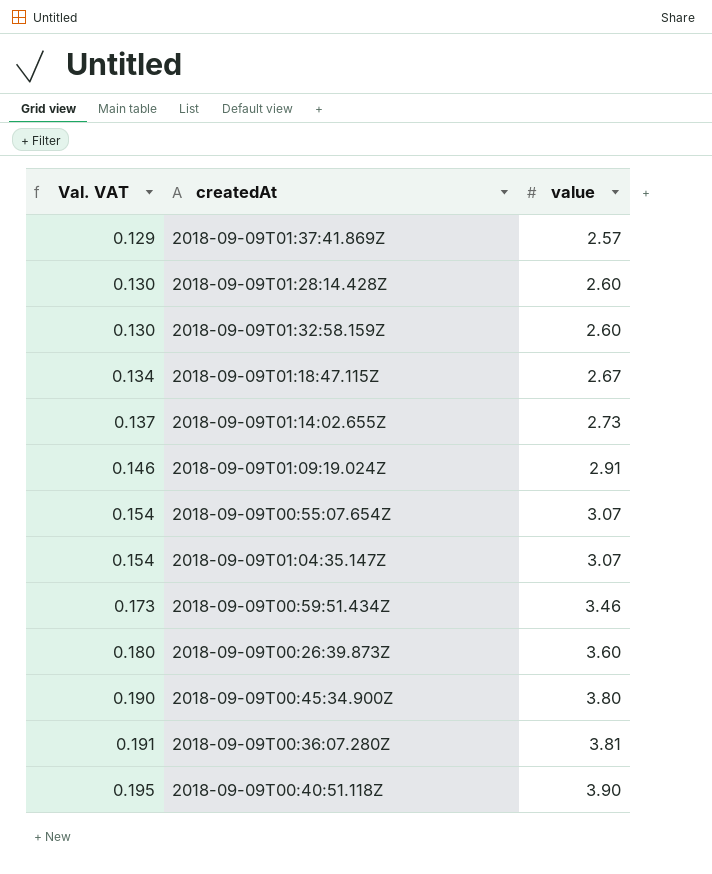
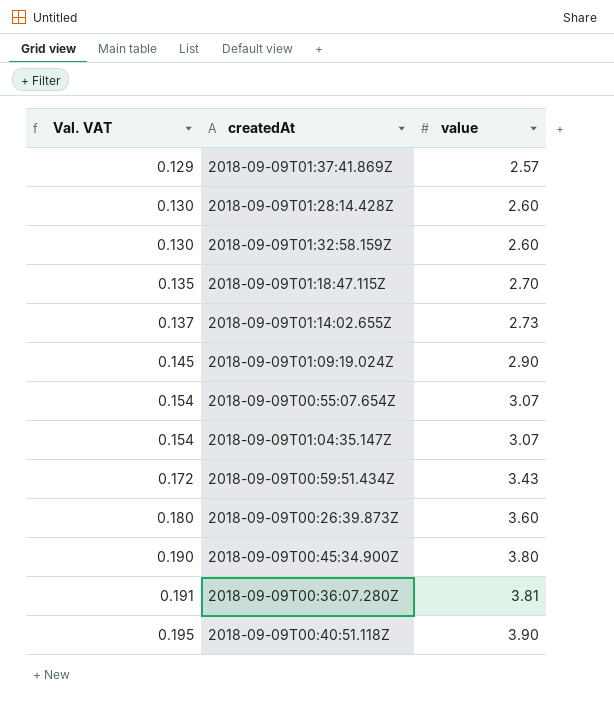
2018-09-09T01:18:47.115Z | Val. VAT: 0.134 -> 0.135
2018-09-09T01:18:47.115Z | value: 2.67 -> 2.70
2018-09-09T01:09:19.024Z | Val. VAT: 0.146 -> 0.145
2018-09-09T01:09:19.024Z | value: 2.91 -> 2.90
2018-09-09T00:59:51.434Z | Val. VAT: 0.173 -> 0.172
2018-09-09T00:59:51.434Z | value: 3.46 -> 3.43

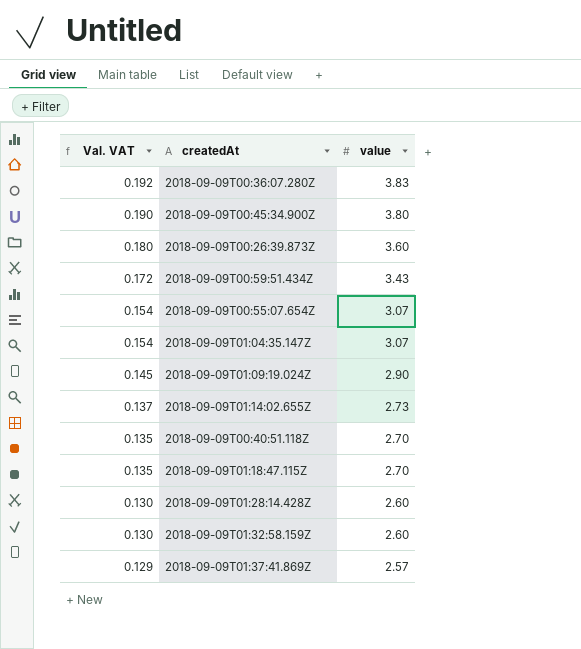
row order: Val. VAT ascending -> Val. VAT descending
2018-09-09T00:36:07.280Z | Val. VAT: 0.191 -> 0.192
2018-09-09T00:36:07.280Z | value: 3.81 -> 3.83
2018-09-09T00:40:51.118Z | Val. VAT: 0.195 -> 0.135
2018-09-09T00:40:51.118Z | value: 3.90 -> 2.70

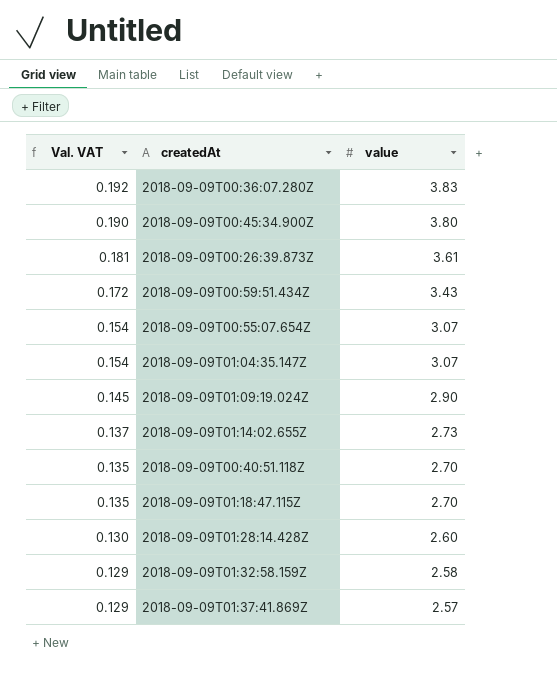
2018-09-09T00:26:39.873Z | Val. VAT: 0.180 -> 0.181
2018-09-09T00:26:39.873Z | value: 3.60 -> 3.61
2018-09-09T01:32:58.159Z | Val. VAT: 0.130 -> 0.129
2018-09-09T01:32:58.159Z | value: 2.60 -> 2.58

